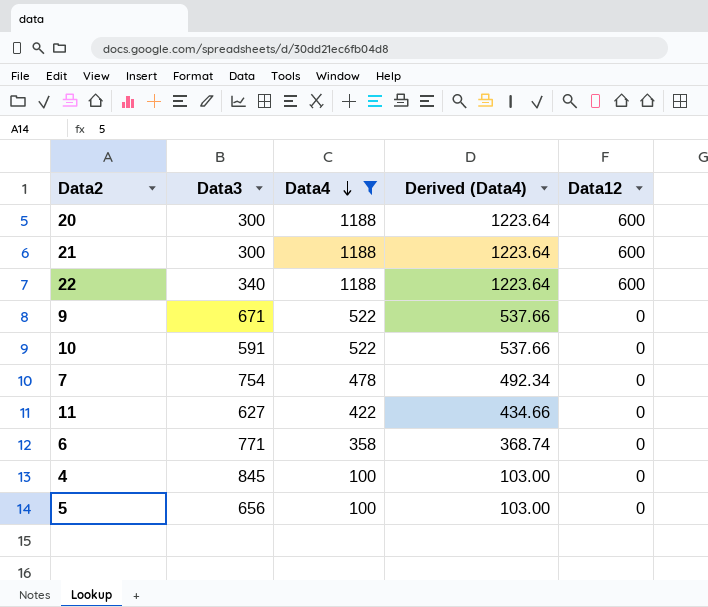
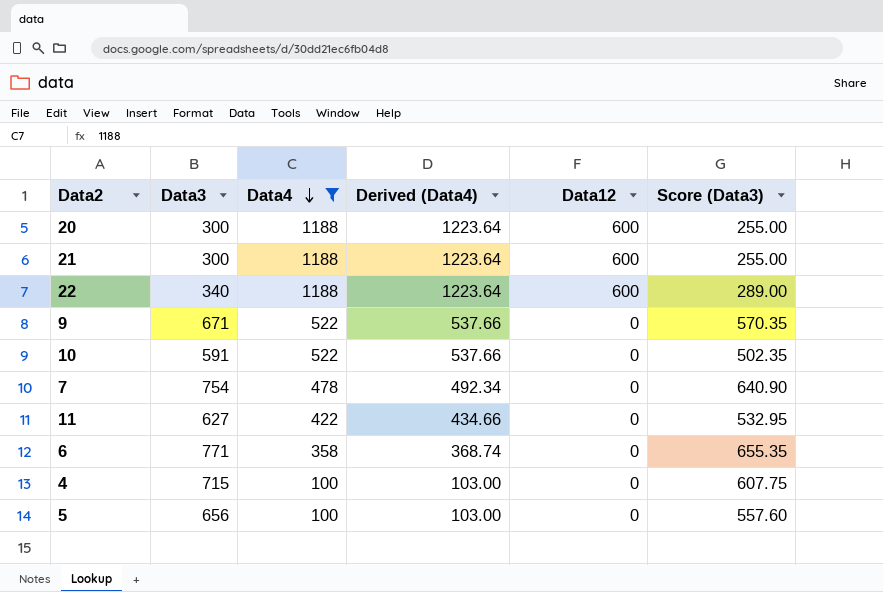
column Score (Data3) | formula: none -> [Data3] * 0.85
4 | Data3: 845 -> 715

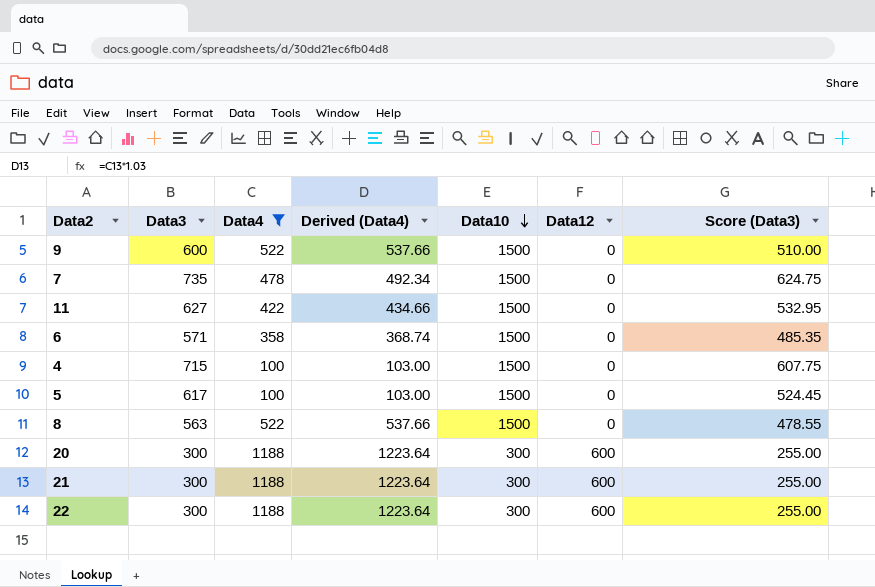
row order: Data4 descending -> Data10 descending
column Data10 | position: none -> 5
row 10: 591 | 522 | 537.66 | 0 | 502.35 -> none
9 | Data3: 671 -> 600
9 | Score (Data3): 570.35 -> 510.00
7 | Data3: 754 -> 735
7 | Score (Data3): 640.90 -> 624.75
6 | Data3: 771 -> 571
6 | Score (Data3): 655.35 -> 485.35
5 | Data3: 656 -> 617
5 | Score (Data3): 557.60 -> 524.45
row 8: none -> 563 | 522 | 537.66 | 1500 | 0 | 478.55
22 | Data3: 340 -> 300
22 | Score (Data3): 289.00 -> 255.00

